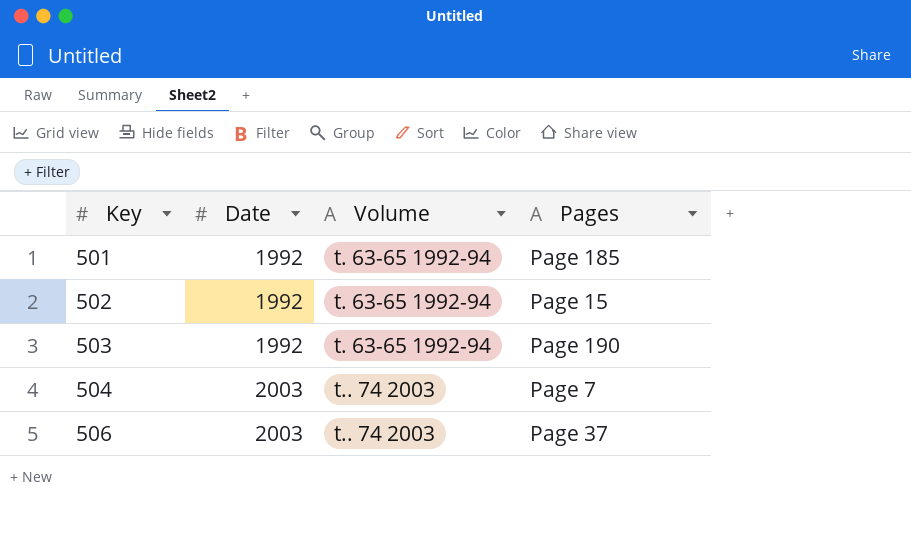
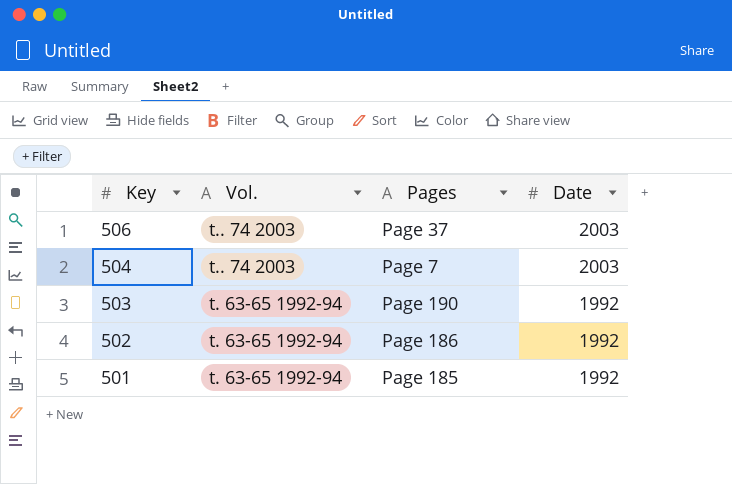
row order: Key ascending -> Key descending
column name: Volume -> Vol.
column Date | position: 2 -> 4
502 | Pages: Page 15 -> Page 186

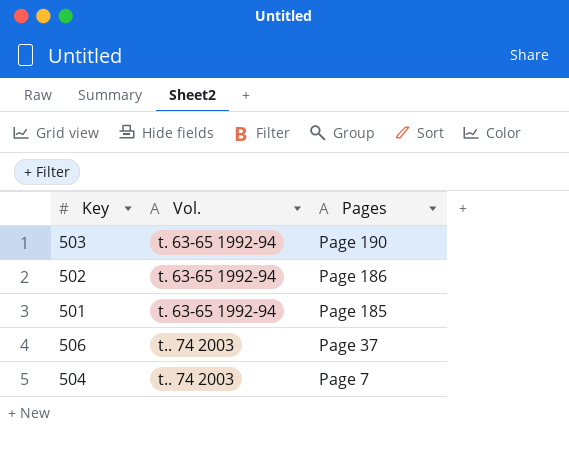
row order: Key descending -> Vol. ascending
column Date | position: 4 -> none

